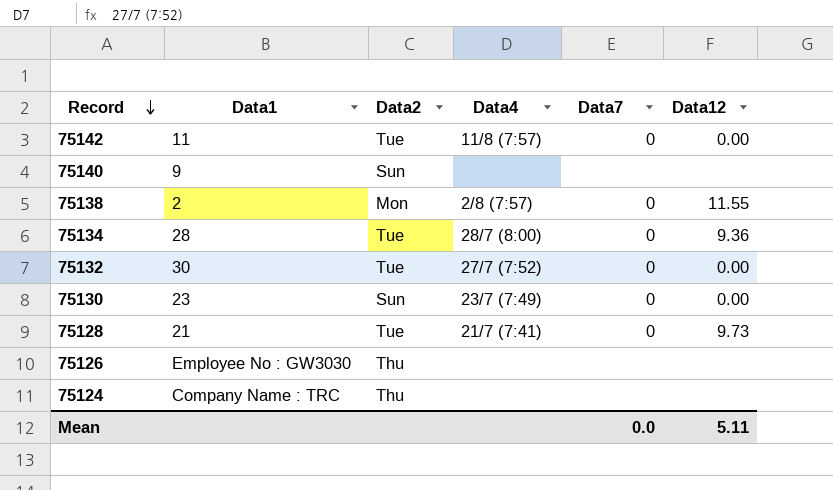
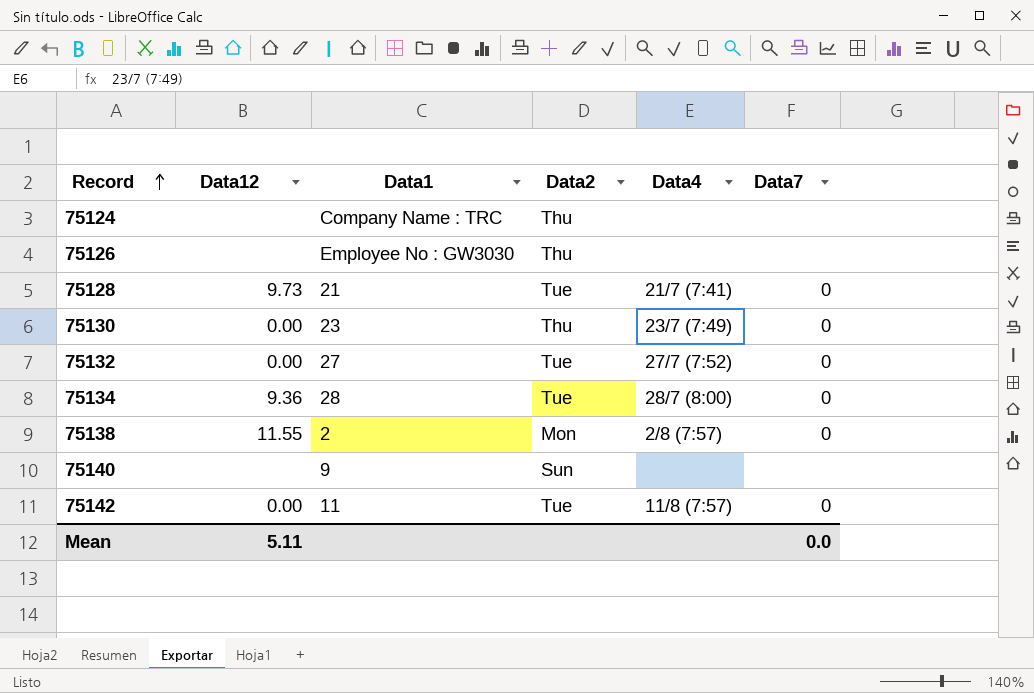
row order: Record descending -> Record ascending
column Data12 | position: 6 -> 2
75130 | Data2: Sun -> Thu
75132 | Data1: 30 -> 27

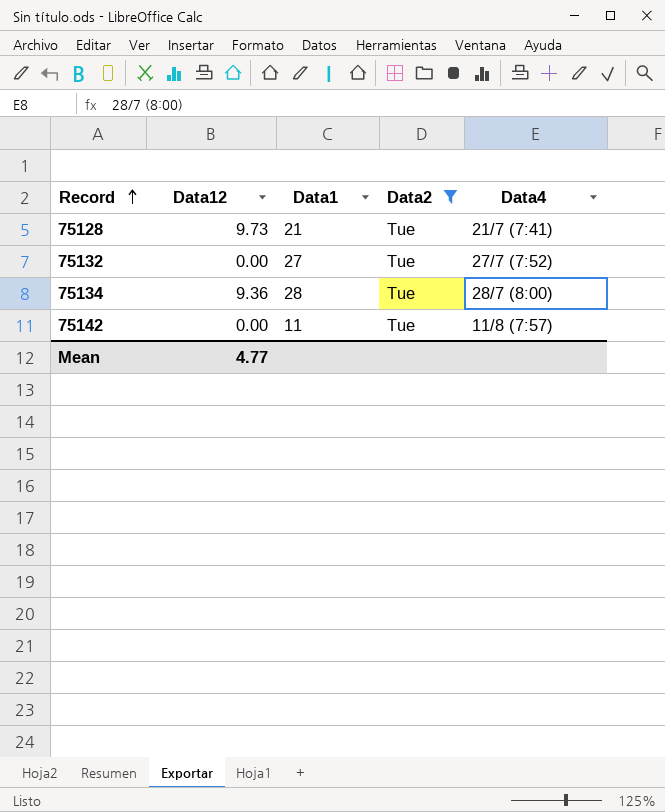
filter: none -> Data2 = Tue
column Data7 | position: 6 -> none
Mean | Data12: 5.11 -> 4.77

